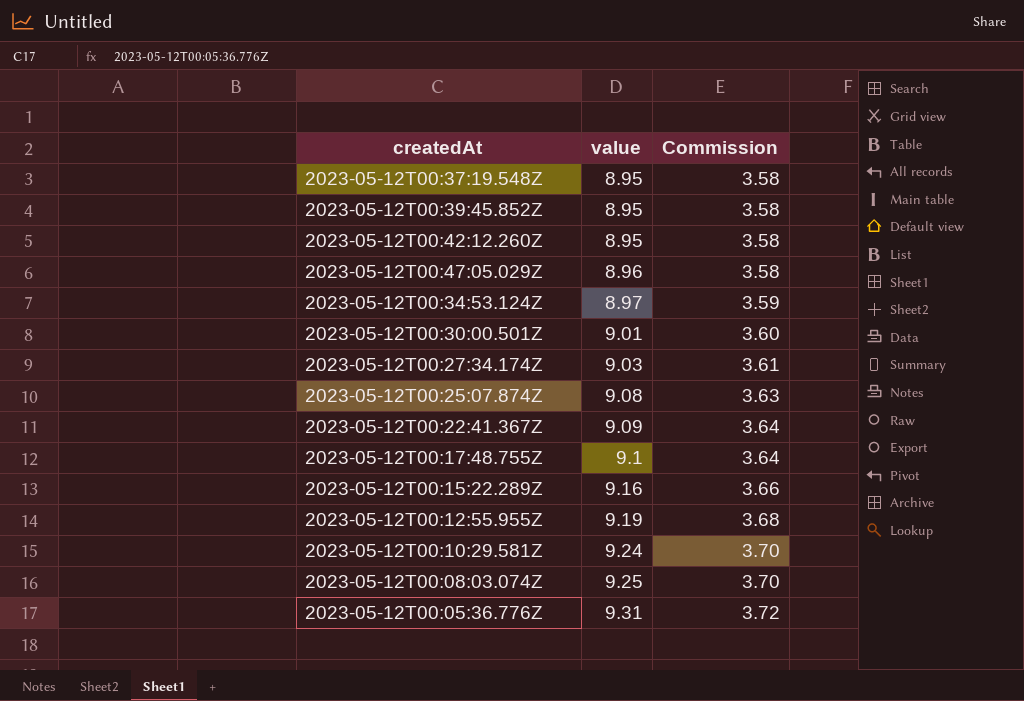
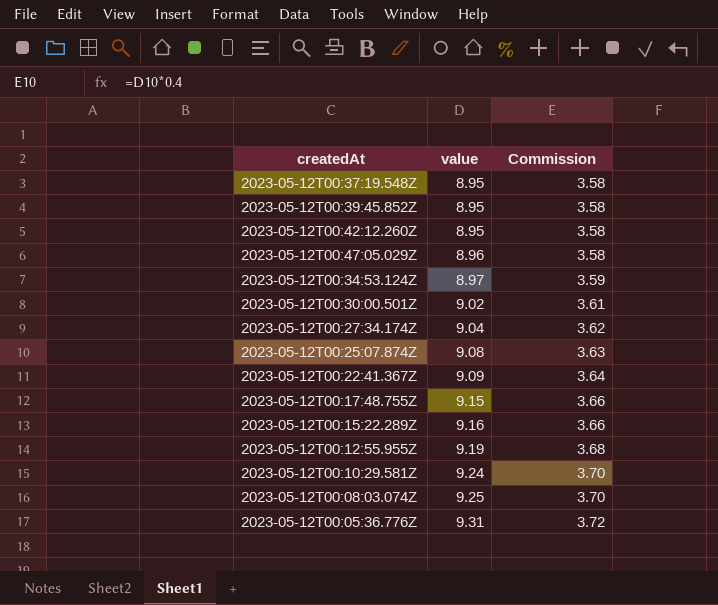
2023-05-12T00:30:00.501Z | value: 9.01 -> 9.02
2023-05-12T00:30:00.501Z | Commission: 3.60 -> 3.61
2023-05-12T00:27:34.174Z | value: 9.03 -> 9.04
2023-05-12T00:27:34.174Z | Commission: 3.61 -> 3.62
2023-05-12T00:17:48.755Z | value: 9.1 -> 9.15
2023-05-12T00:17:48.755Z | Commission: 3.64 -> 3.66

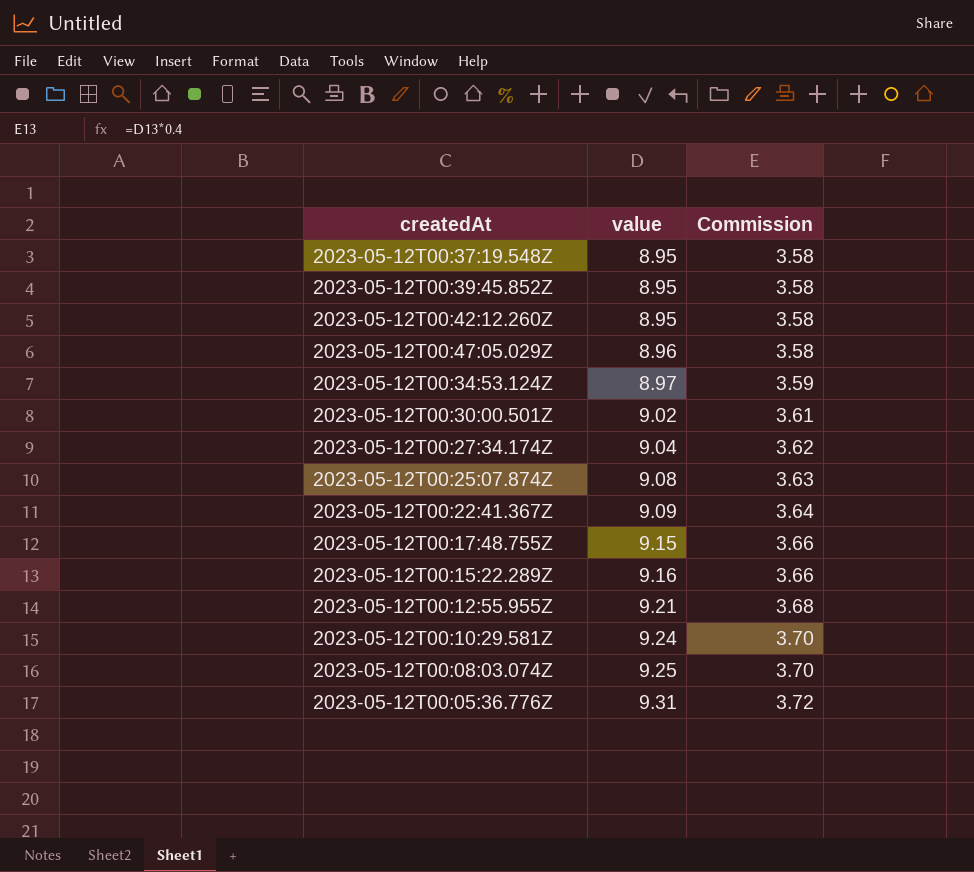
2023-05-12T00:12:55.955Z | value: 9.19 -> 9.21

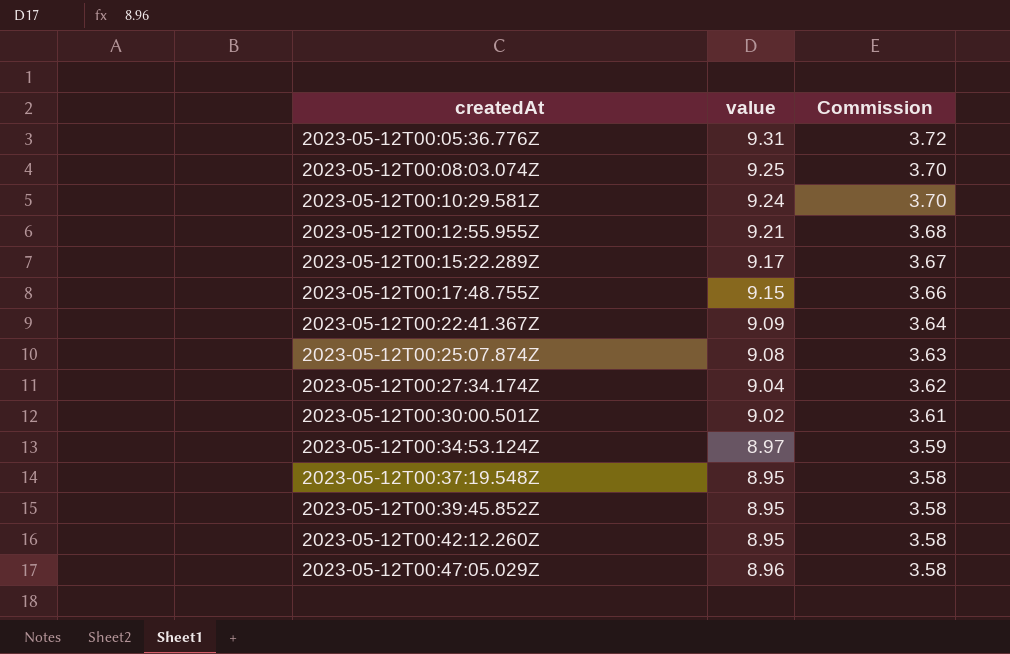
row order: value ascending -> createdAt ascending
2023-05-12T00:15:22.289Z | value: 9.16 -> 9.17
2023-05-12T00:15:22.289Z | Commission: 3.66 -> 3.67

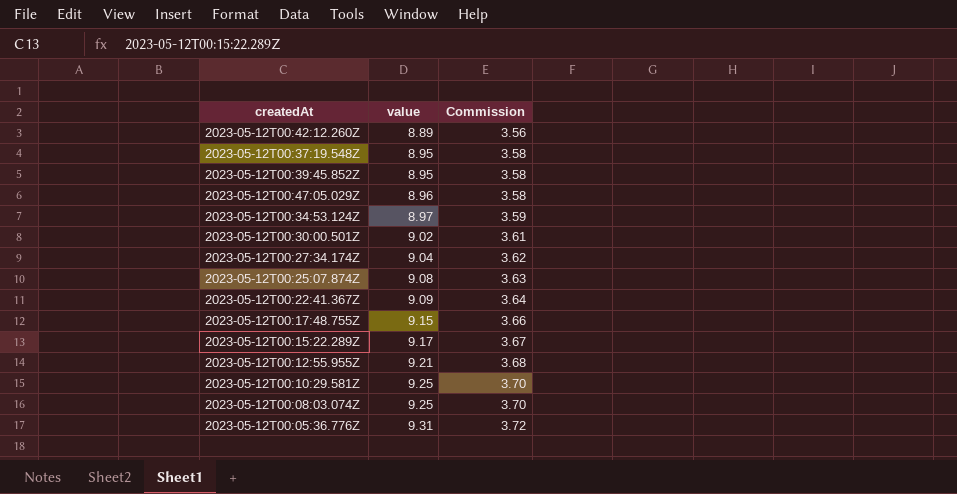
row order: createdAt ascending -> value ascending
2023-05-12T00:42:12.260Z | value: 8.95 -> 8.89
2023-05-12T00:42:12.260Z | Commission: 3.58 -> 3.56
2023-05-12T00:10:29.581Z | value: 9.24 -> 9.25

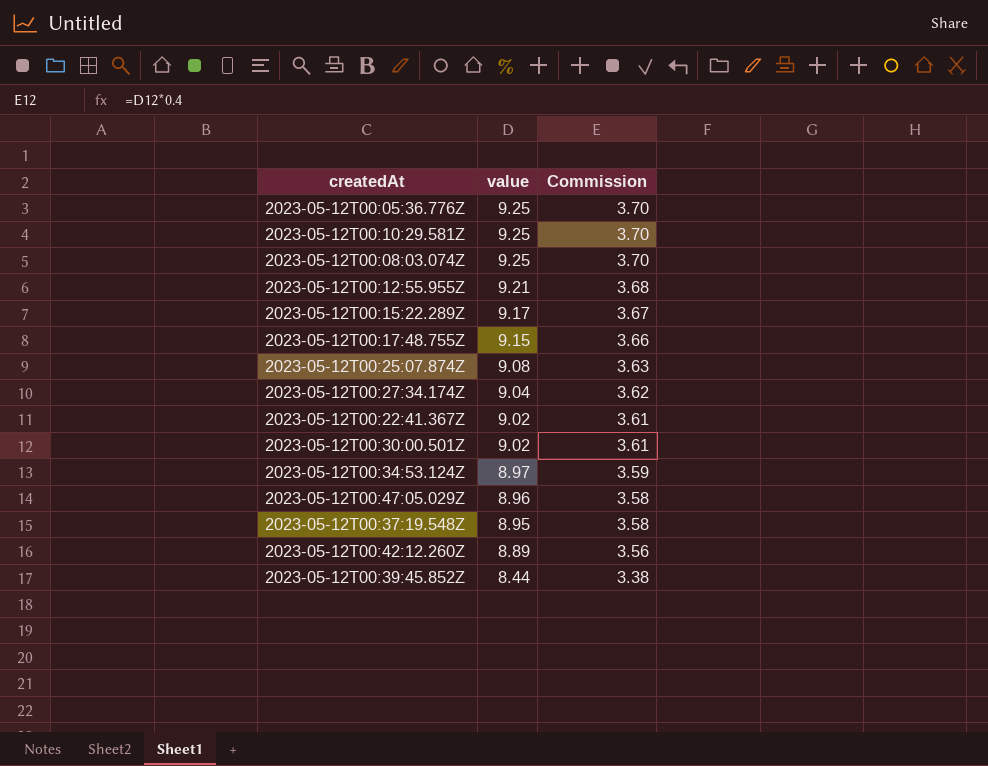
row order: value ascending -> value descending
2023-05-12T00:05:36.776Z | value: 9.31 -> 9.25
2023-05-12T00:05:36.776Z | Commission: 3.72 -> 3.70
2023-05-12T00:22:41.367Z | value: 9.09 -> 9.02
2023-05-12T00:22:41.367Z | Commission: 3.64 -> 3.61
2023-05-12T00:39:45.852Z | value: 8.95 -> 8.44
2023-05-12T00:39:45.852Z | Commission: 3.58 -> 3.38

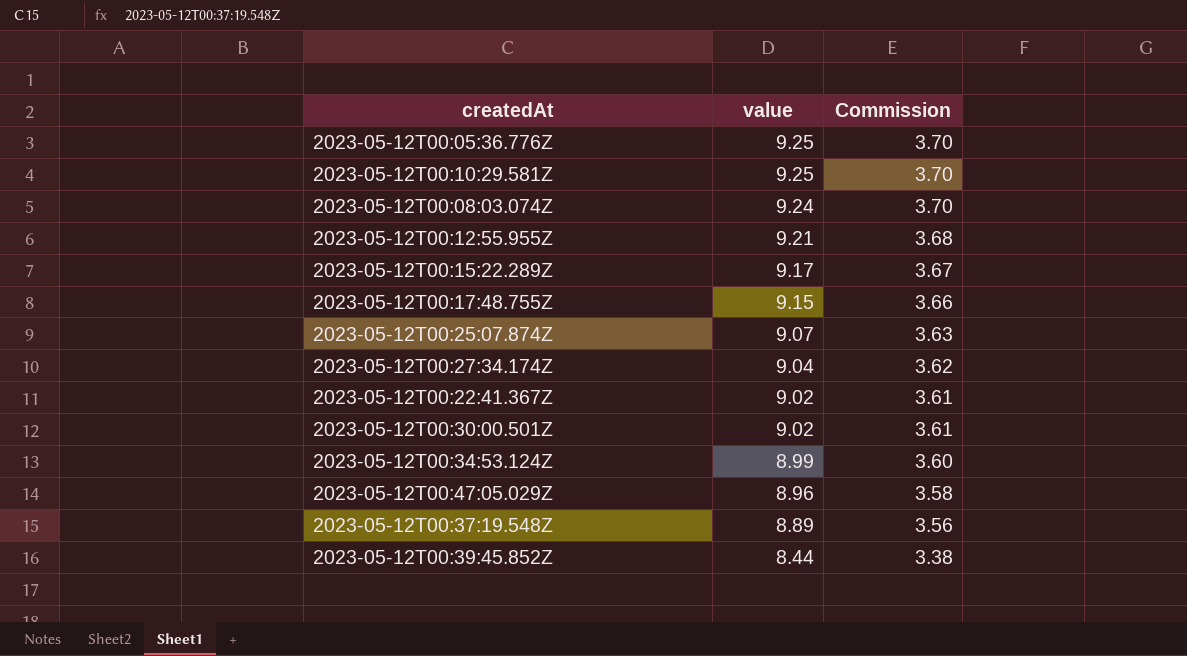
row 2023-05-12T00:42:12.260Z: 8.89 | 3.56 -> none
2023-05-12T00:08:03.074Z | value: 9.25 -> 9.24
2023-05-12T00:25:07.874Z | value: 9.08 -> 9.07
2023-05-12T00:34:53.124Z | value: 8.97 -> 8.99
2023-05-12T00:34:53.124Z | Commission: 3.59 -> 3.60
2023-05-12T00:37:19.548Z | value: 8.95 -> 8.89
2023-05-12T00:37:19.548Z | Commission: 3.58 -> 3.56

